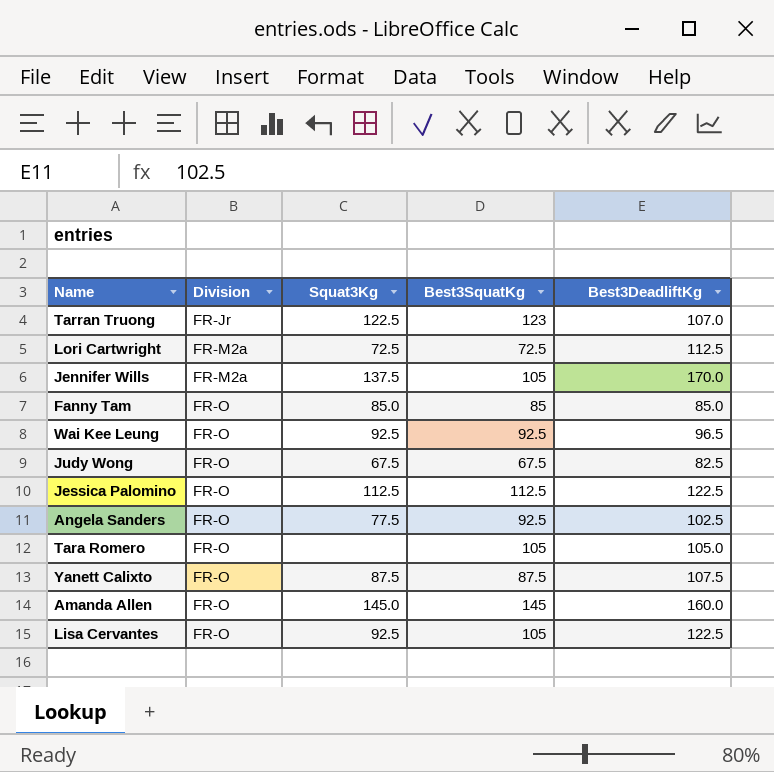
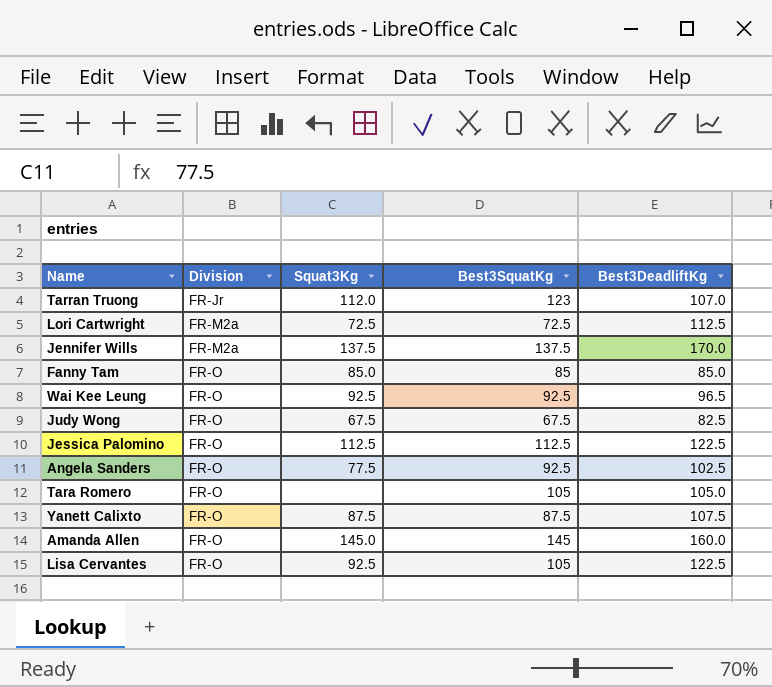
Tarran Truong | Squat3Kg: 122.5 -> 112.0
Jennifer Wills | Best3SquatKg: 105 -> 137.5

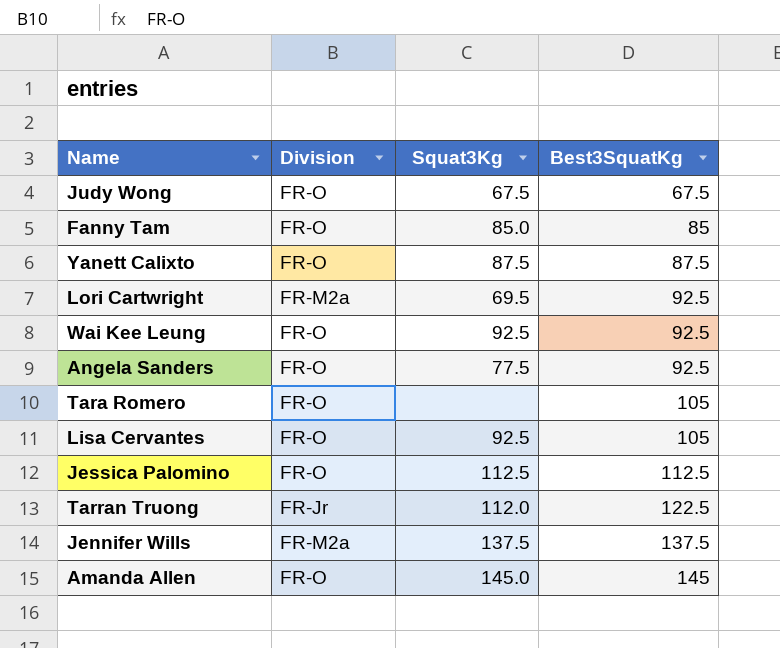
row order: Division ascending -> Best3SquatKg ascending
column Best3DeadliftKg | position: 5 -> none
Lori Cartwright | Squat3Kg: 72.5 -> 69.5
Lori Cartwright | Best3SquatKg: 72.5 -> 92.5
Tarran Truong | Best3SquatKg: 123 -> 122.5

